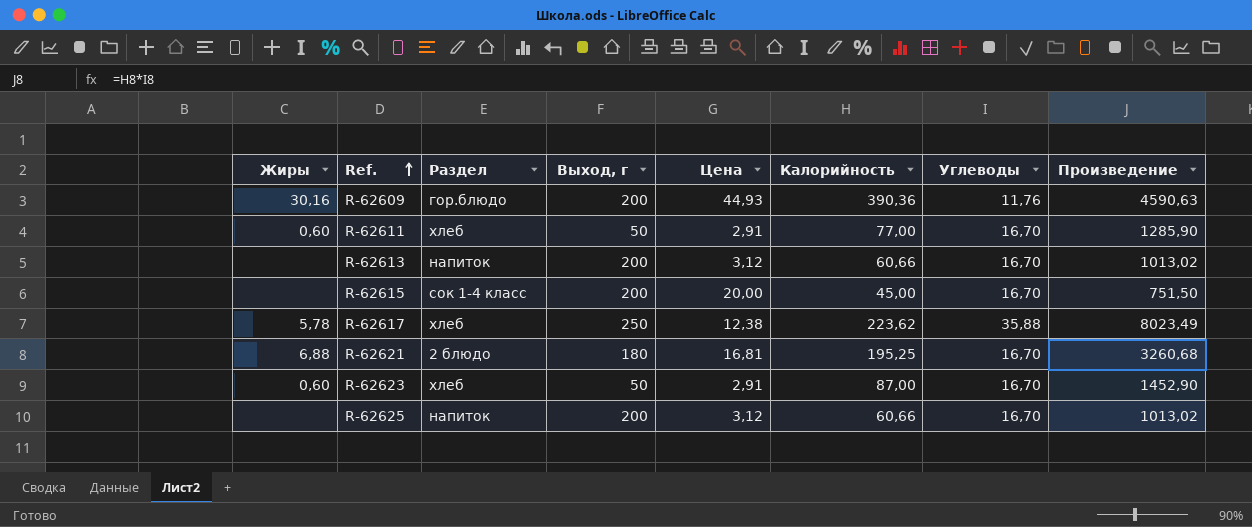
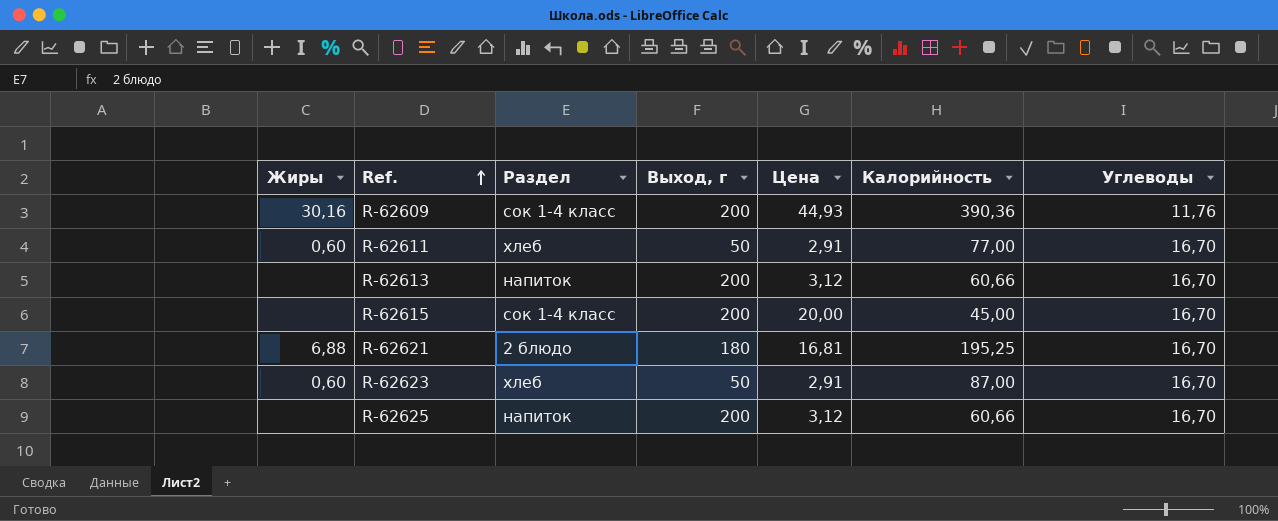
column Произведение | formula: [Калорийность] * [Углеводы] -> none
row R-62617: 5,78 | хлеб | 250 | 12,38 | 223,62 | 35,88 | 8023,49 -> none
R-62609 | Раздел: гор.блюдо -> сок 1-4 класс

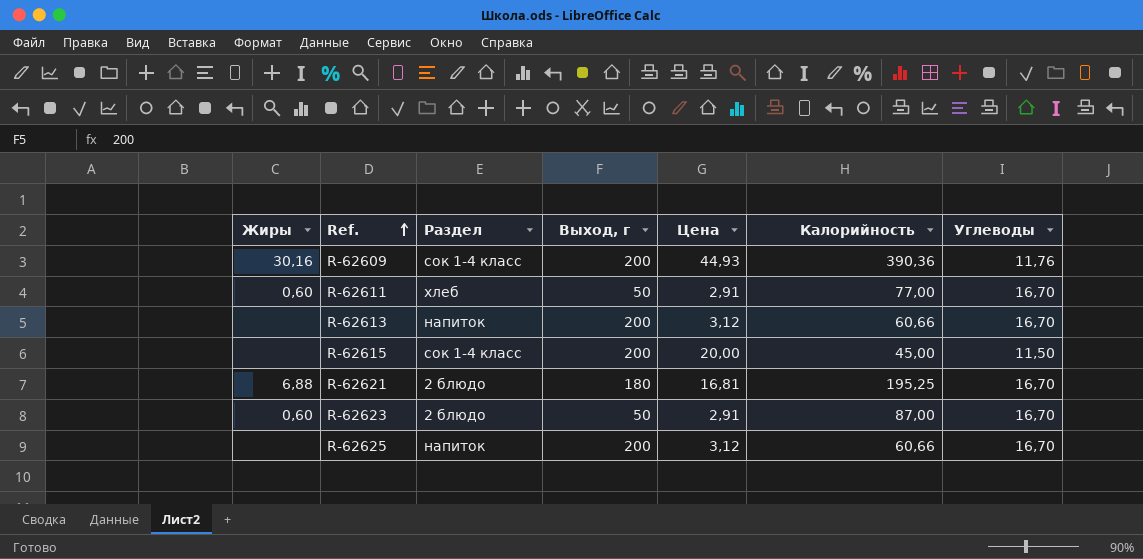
R-62615 | Углеводы: 16,70 -> 11,50
R-62623 | Раздел: хлеб -> 2 блюдо

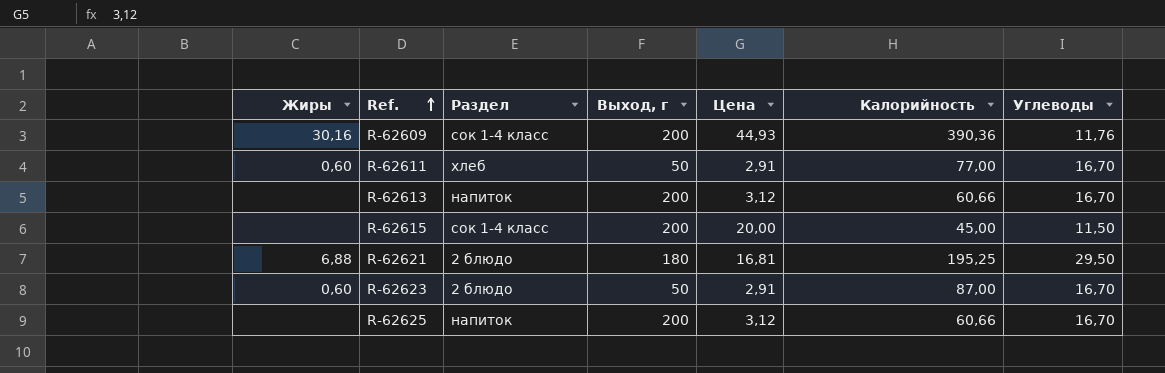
R-62621 | Углеводы: 16,70 -> 29,50

